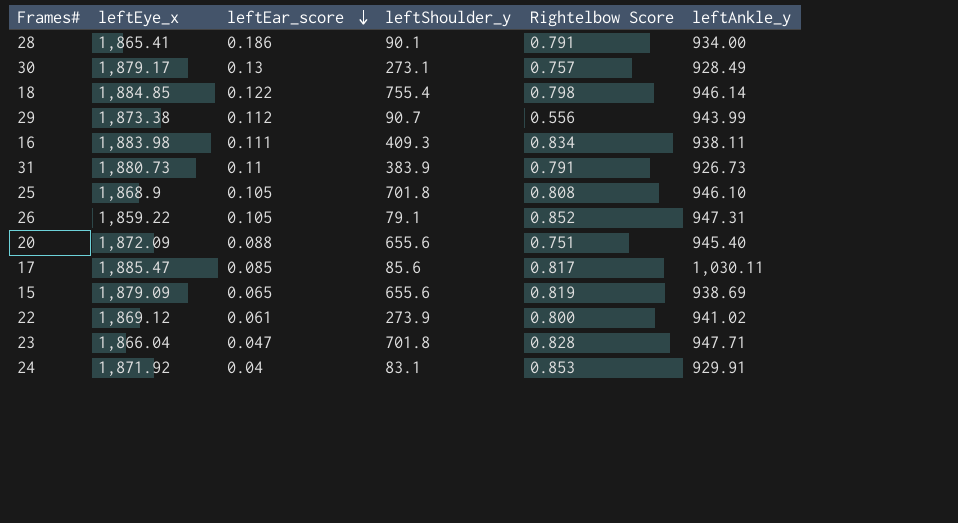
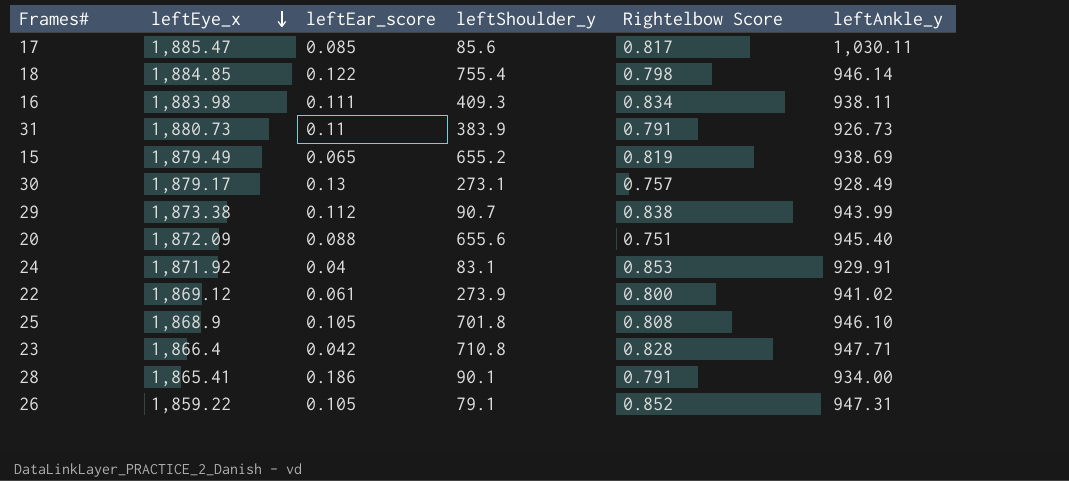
row order: leftEar_score descending -> leftEye_x descending
15 | leftEye_x: 1,879.09 -> 1,879.49
15 | leftShoulder_y: 655.6 -> 655.2
29 | Rightelbow Score: 0.556 -> 0.838
23 | leftEye_x: 1,866.04 -> 1,866.4
23 | leftEar_score: 0.047 -> 0.042
23 | leftShoulder_y: 701.8 -> 710.8

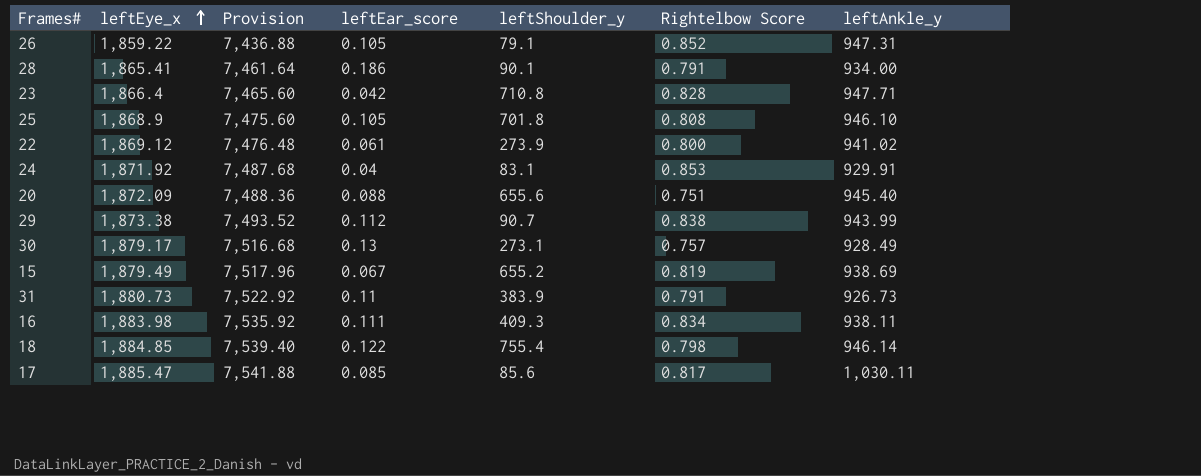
row order: leftEye_x descending -> leftEye_x ascending
column Provision | formula: none -> [leftEye_x] * 4
15 | leftEar_score: 0.065 -> 0.067

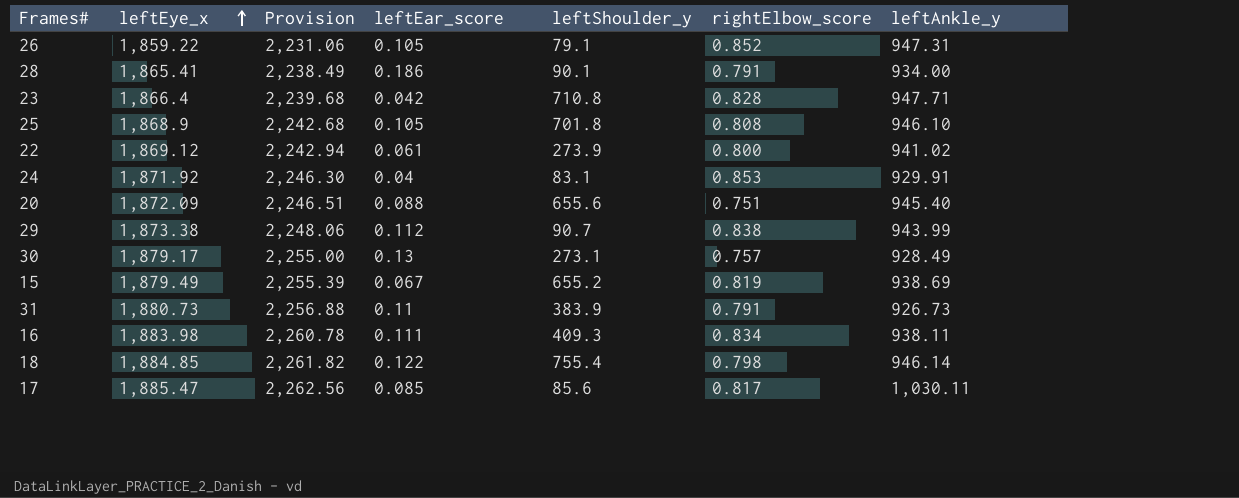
column Provision | formula: [leftEye_x] * 4 -> [leftEye_x] * 1.2
column name: Rightelbow Score -> rightElbow_score

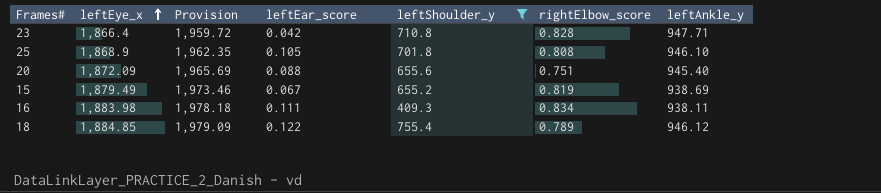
filter: none -> leftShoulder_y >= 409.3
column Provision | formula: [leftEye_x] * 1.2 -> [leftEye_x] * 1.05
18 | rightElbow_score: 0.798 -> 0.789
18 | leftAnkle_y: 946.14 -> 946.12

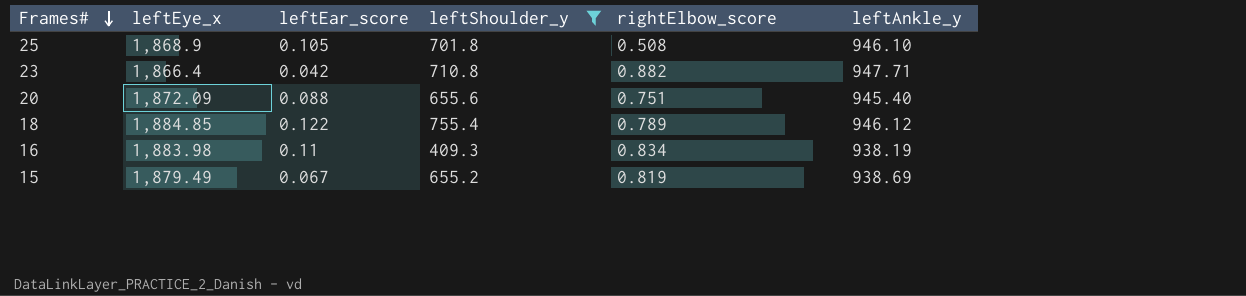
row order: leftEye_x ascending -> Frames# descending
column Provision | formula: [leftEye_x] * 1.05 -> none
25 | rightElbow_score: 0.808 -> 0.508
23 | rightElbow_score: 0.828 -> 0.882
16 | leftEar_score: 0.111 -> 0.11
16 | leftAnkle_y: 938.11 -> 938.19

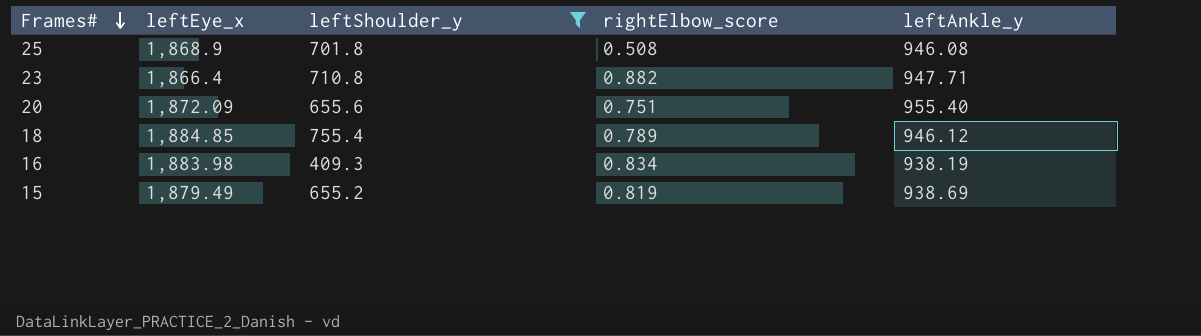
column leftEar_score | position: 3 -> none
25 | leftAnkle_y: 946.10 -> 946.08
20 | leftAnkle_y: 945.40 -> 955.40

